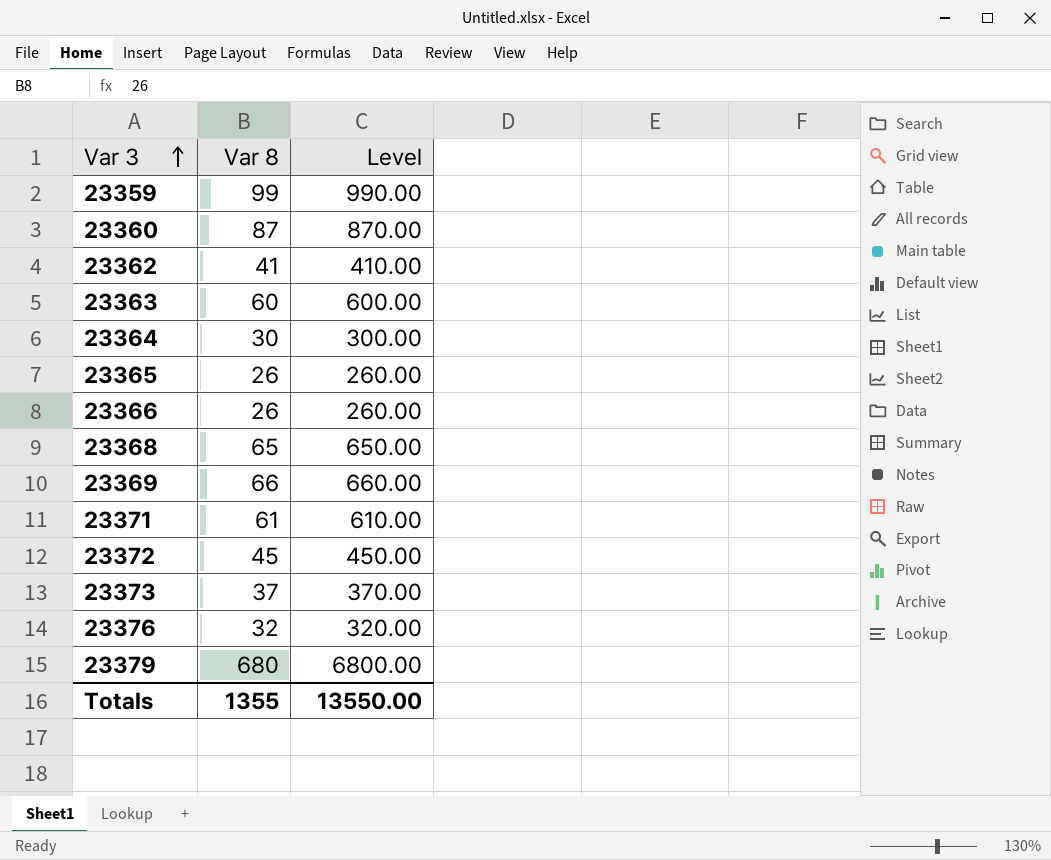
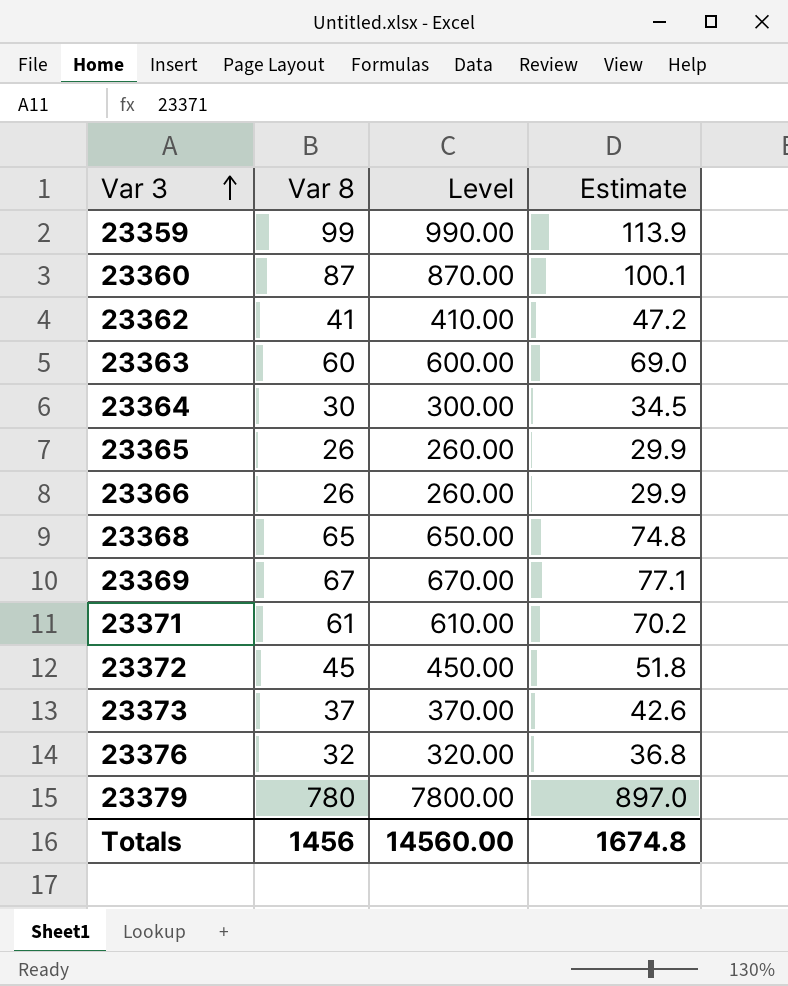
column Estimate | formula: none -> [Var 8] * 1.15
23369 | Var 8: 66 -> 67
23369 | Level: 660.00 -> 670.00
23379 | Var 8: 680 -> 780
23379 | Level: 6800.00 -> 7800.00
Totals | Var 8: 1355 -> 1456
Totals | Level: 13550.00 -> 14560.00

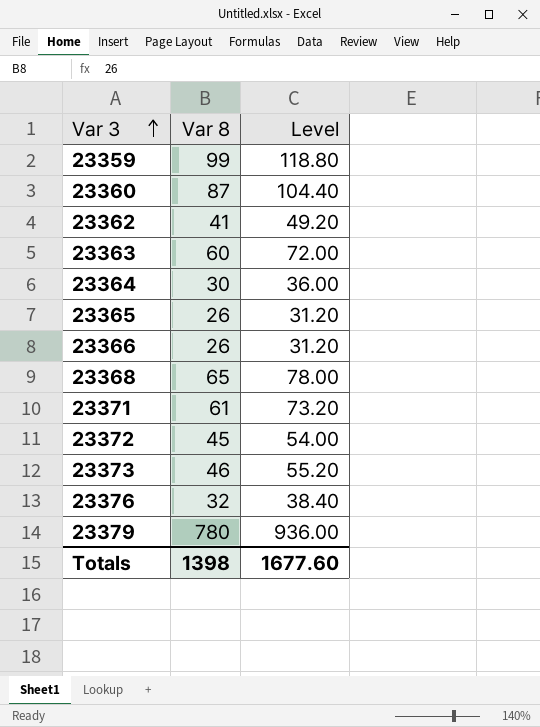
column Estimate | formula: [Var 8] * 1.15 -> none
column Level | formula: [Var 8] * 10 -> [Var 8] * 1.2
row 23369: 67 | 670.00 | 77.1 -> none
23373 | Var 8: 37 -> 46
Totals | Var 8: 1456 -> 1398
Totals | Level: 14560.00 -> 1677.60

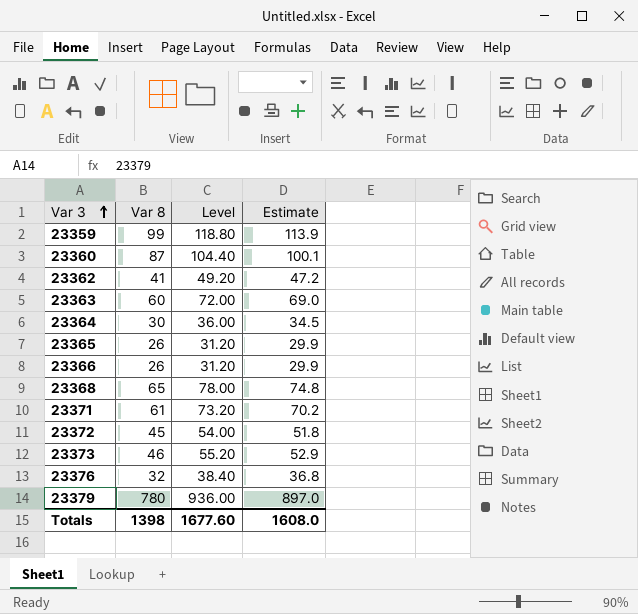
column Estimate | formula: none -> [Var 8] * 1.15

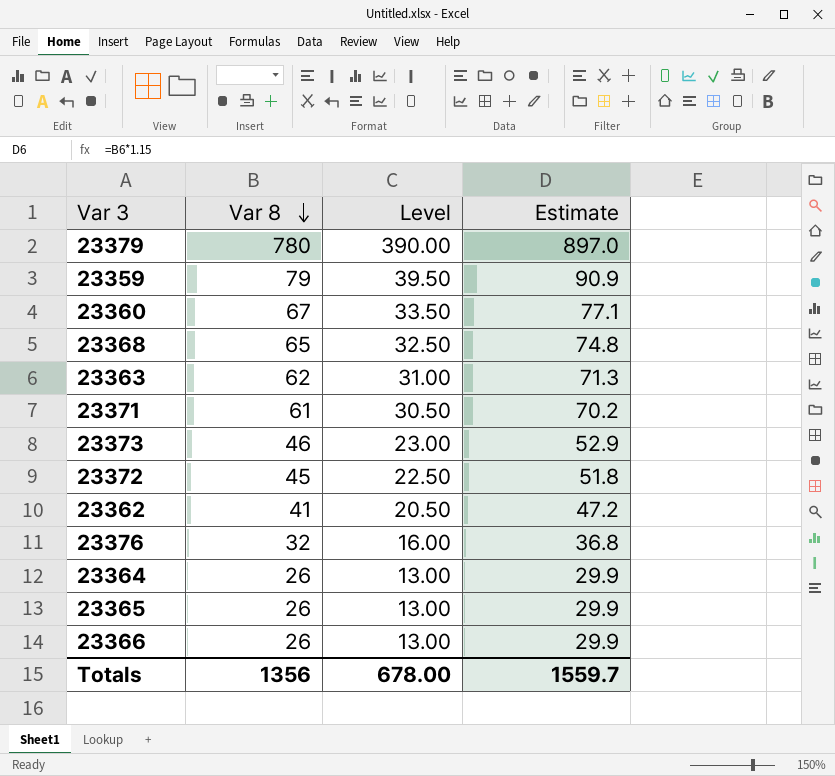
row order: Var 3 ascending -> Var 8 descending
column Level | formula: [Var 8] * 1.2 -> [Var 8] * 0.5
23359 | Var 8: 99 -> 79
23359 | Estimate: 113.9 -> 90.9
23360 | Var 8: 87 -> 67
23360 | Estimate: 100.1 -> 77.1
23363 | Var 8: 60 -> 62
23363 | Estimate: 69.0 -> 71.3
23364 | Var 8: 30 -> 26
23364 | Estimate: 34.5 -> 29.9
Totals | Var 8: 1398 -> 1356
Totals | Level: 1677.60 -> 678.00
Totals | Estimate: 1608.0 -> 1559.7

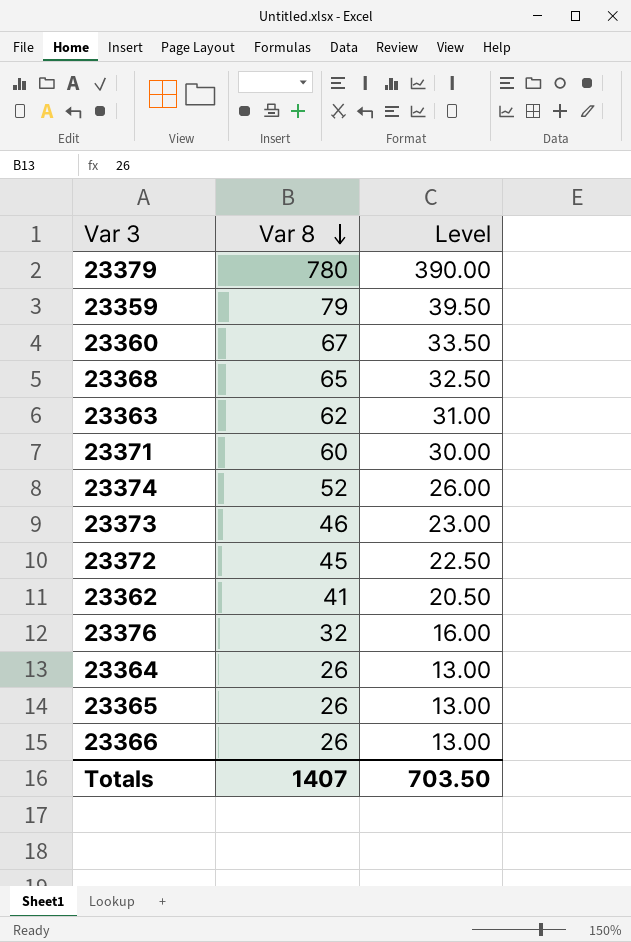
column Estimate | formula: [Var 8] * 1.15 -> none
23371 | Var 8: 61 -> 60
23371 | Level: 30.50 -> 30.00
row 23374: none -> 52 | 26.00
Totals | Var 8: 1356 -> 1407
Totals | Level: 678.00 -> 703.50

